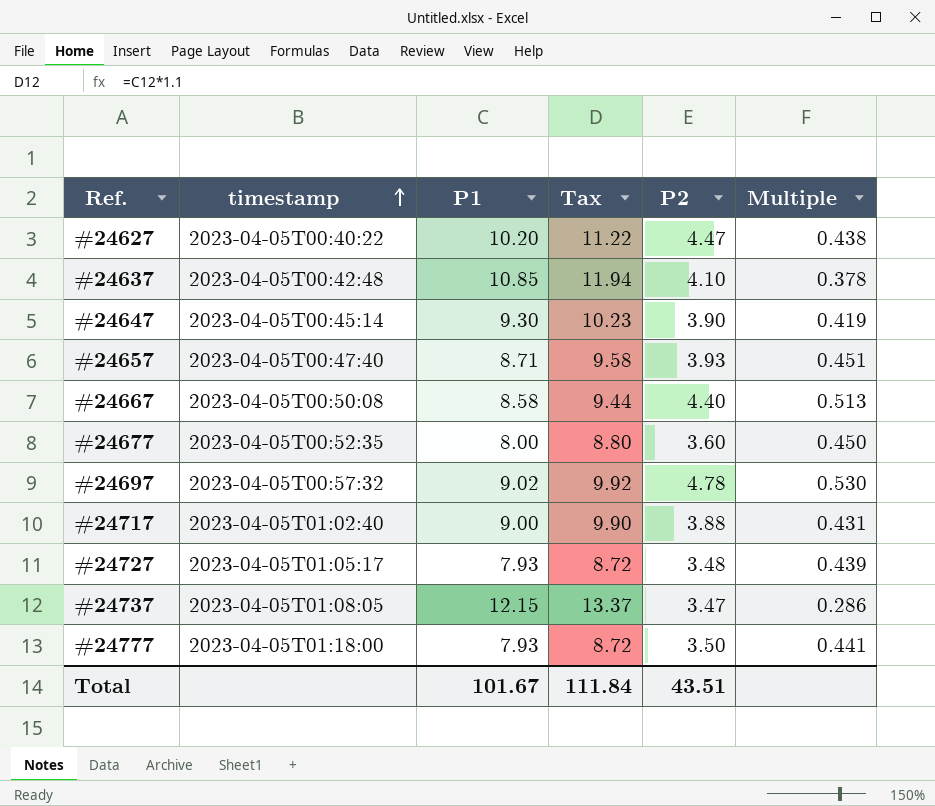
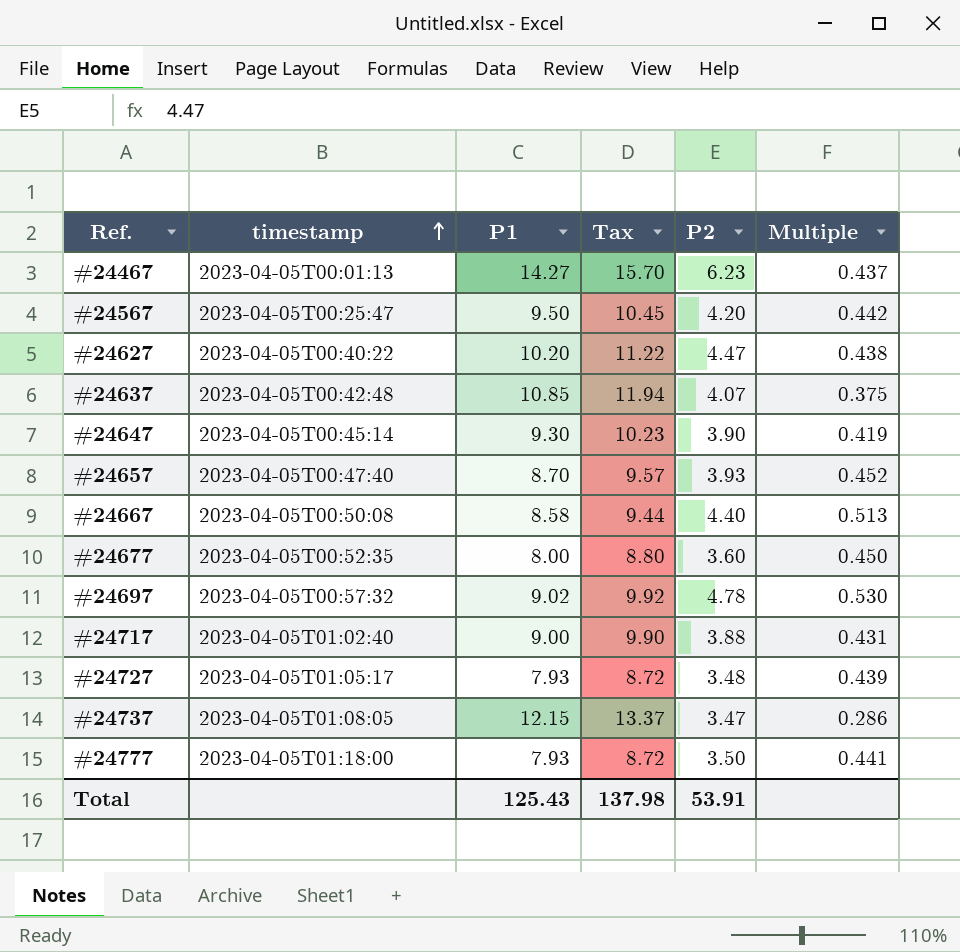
row #24467: none -> 2023-04-05T00:01:13 | 14.27 | 15.70 | 6.23 | 0.437
row #24567: none -> 2023-04-05T00:25:47 | 9.50 | 10.45 | 4.20 | 0.442
#24637 | P2: 4.10 -> 4.07
#24637 | Multiple: 0.378 -> 0.375
#24657 | P1: 8.71 -> 8.70
#24657 | Tax: 9.58 -> 9.57
#24657 | Multiple: 0.451 -> 0.452
Total | P1: 101.67 -> 125.43
Total | Tax: 111.84 -> 137.98
Total | P2: 43.51 -> 53.91

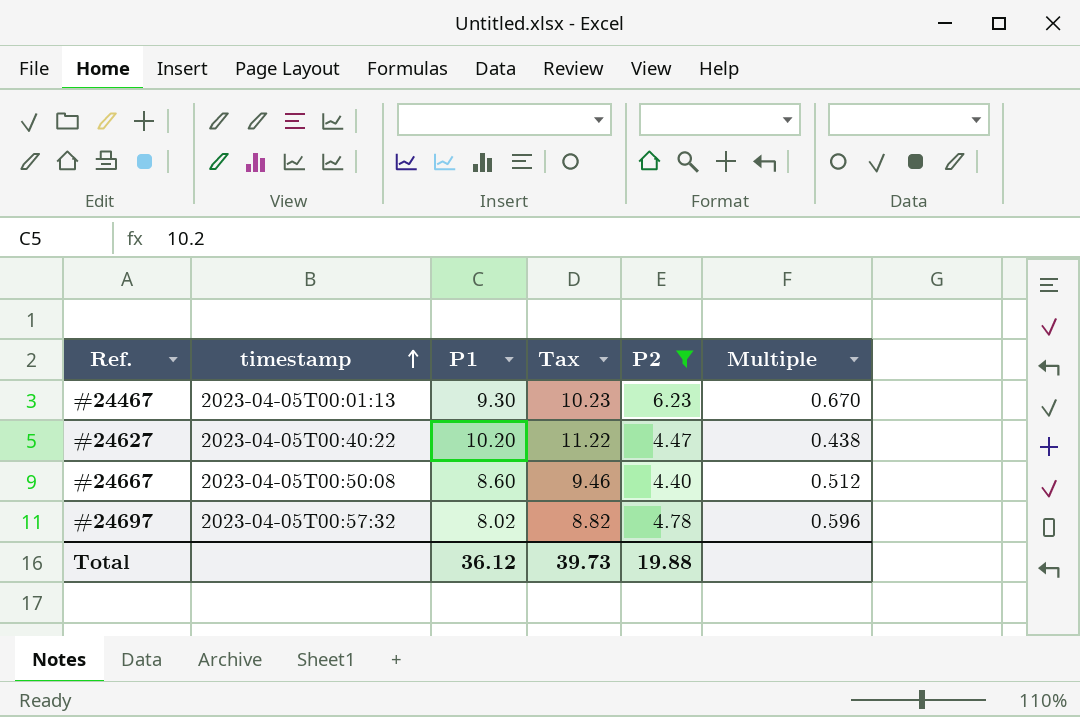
filter: none -> P2 >= 4.40
#24467 | P1: 14.27 -> 9.30
#24467 | Tax: 15.70 -> 10.23
#24467 | Multiple: 0.437 -> 0.670
#24667 | P1: 8.58 -> 8.60
#24667 | Tax: 9.44 -> 9.46
#24667 | Multiple: 0.513 -> 0.512
#24697 | P1: 9.02 -> 8.02
#24697 | Tax: 9.92 -> 8.82
#24697 | Multiple: 0.530 -> 0.596
Total | P1: 125.43 -> 36.12
Total | Tax: 137.98 -> 39.73
Total | P2: 53.91 -> 19.88

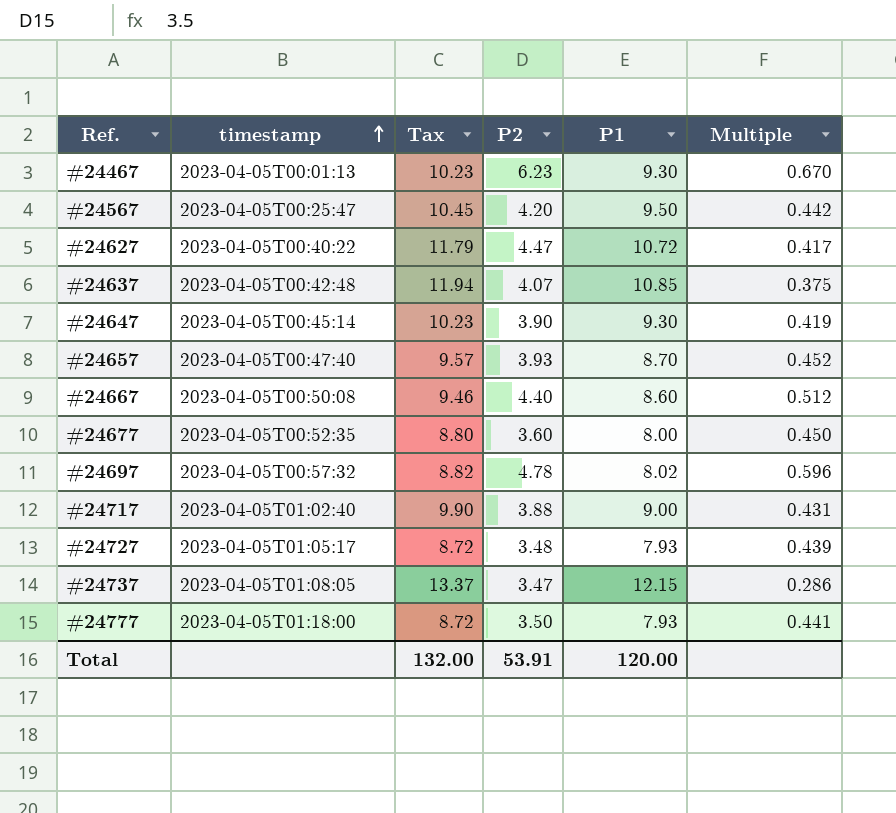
filter: P2 >= 4.40 -> none
column P1 | position: 3 -> 5
#24627 | Tax: 11.22 -> 11.79
#24627 | P1: 10.20 -> 10.72
#24627 | Multiple: 0.438 -> 0.417
Total | Tax: 39.73 -> 132.00
Total | P2: 19.88 -> 53.91
Total | P1: 36.12 -> 120.00

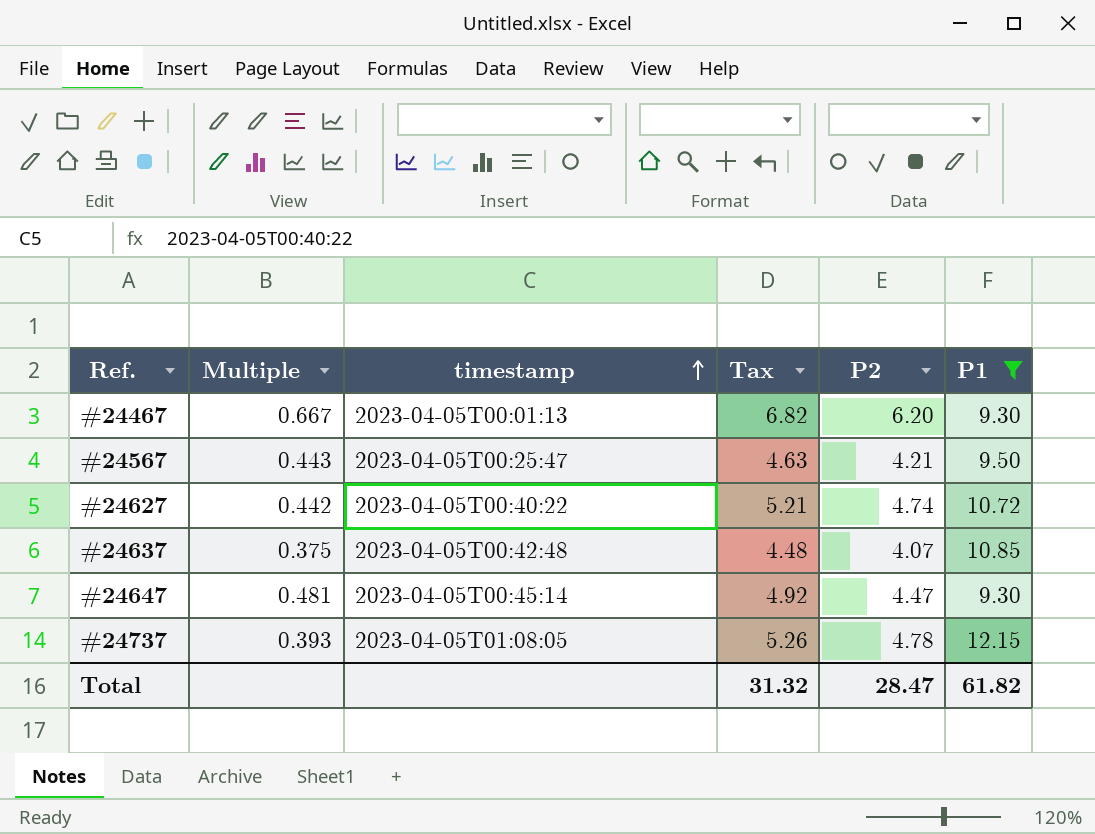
filter: none -> P1 >= 9.30
column Multiple | position: 6 -> 2
column Tax | formula: [P1] * 1.1 -> [P2] * 1.1
#24467 | Multiple: 0.670 -> 0.667
#24467 | P2: 6.23 -> 6.20
#24567 | Multiple: 0.442 -> 0.443
#24567 | P2: 4.20 -> 4.21
#24627 | Multiple: 0.417 -> 0.442
#24627 | P2: 4.47 -> 4.74
#24647 | Multiple: 0.419 -> 0.481
#24647 | P2: 3.90 -> 4.47
#24737 | Multiple: 0.286 -> 0.393
#24737 | P2: 3.47 -> 4.78
Total | Tax: 132.00 -> 31.32
Total | P2: 53.91 -> 28.47
Total | P1: 120.00 -> 61.82

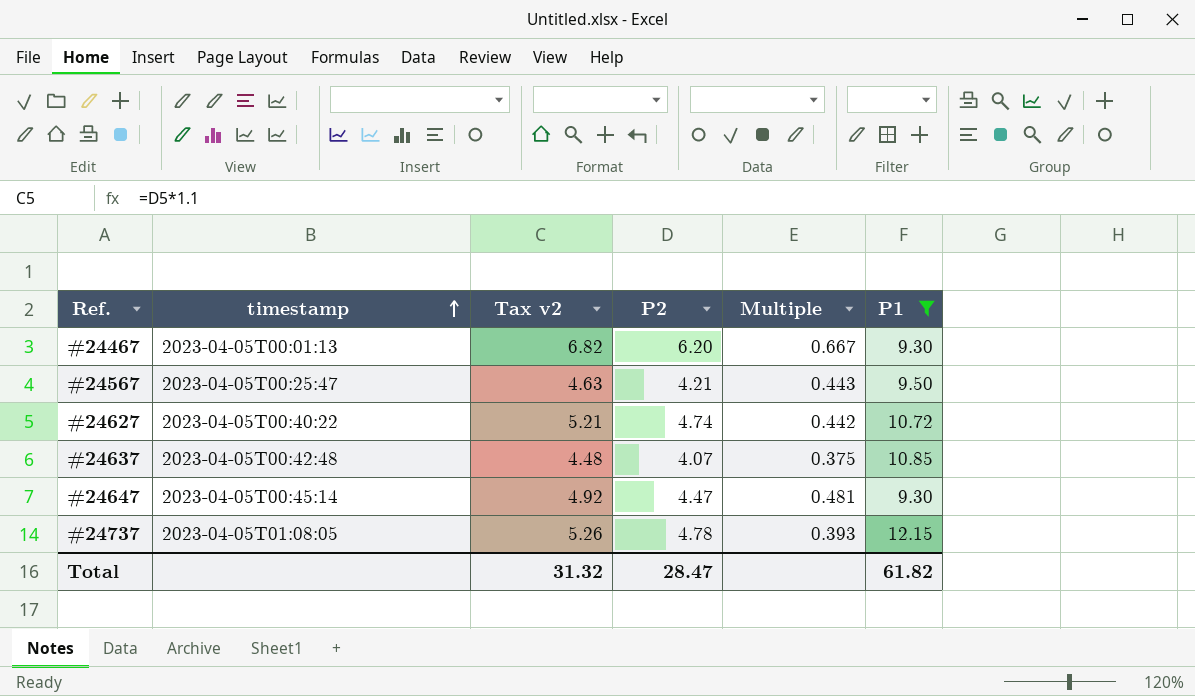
column name: Tax -> Tax v2
column Multiple | position: 2 -> 5

